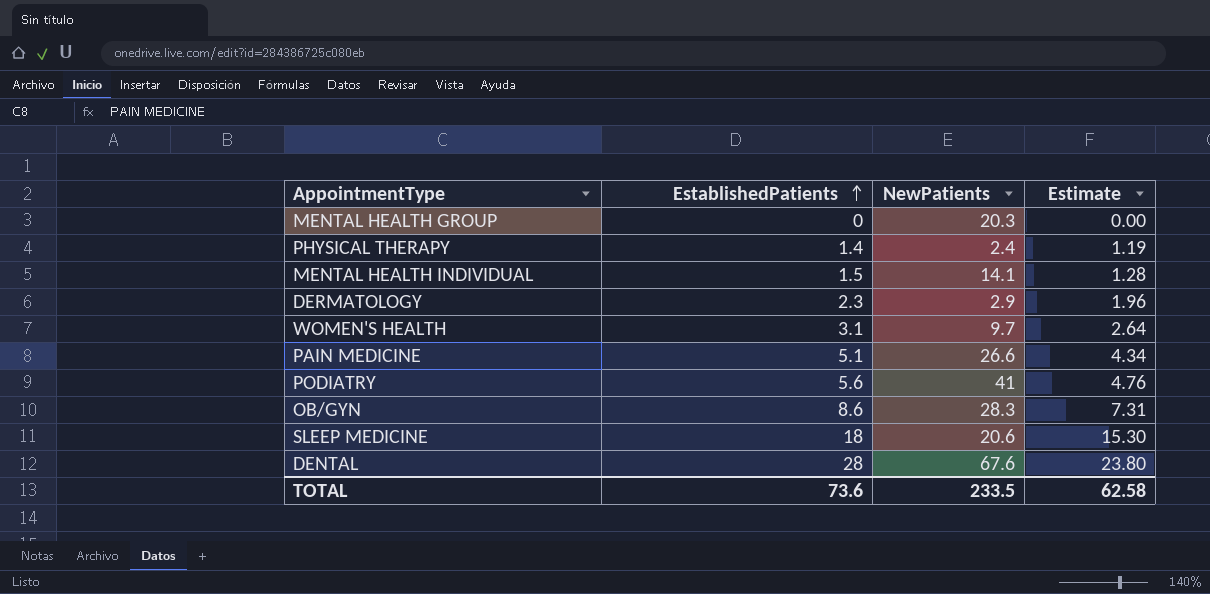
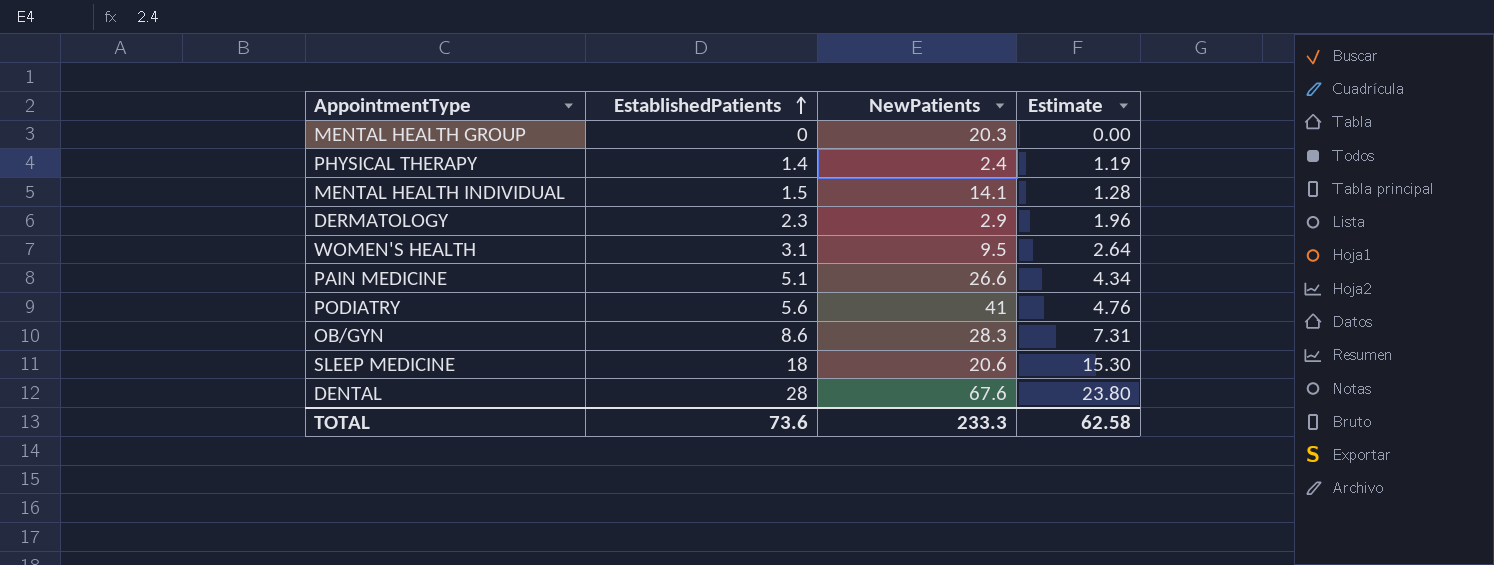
WOMEN'S HEALTH | NewPatients: 9.7 -> 9.5
TOTAL | NewPatients: 233.5 -> 233.3

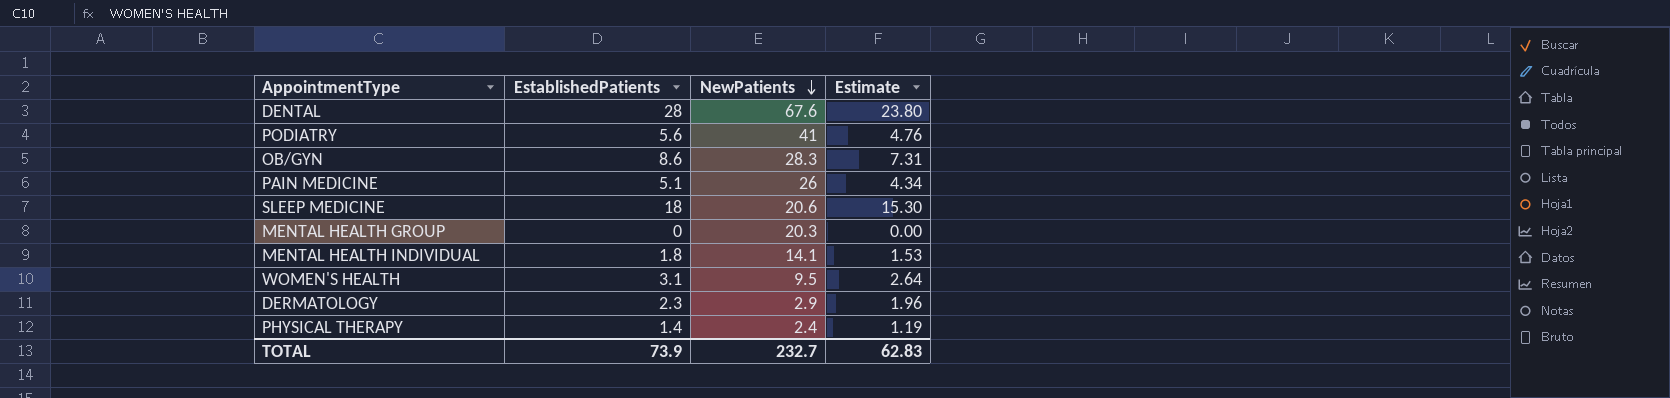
row order: EstablishedPatients ascending -> NewPatients descending
PAIN MEDICINE | NewPatients: 26.6 -> 26
MENTAL HEALTH INDIVIDUAL | EstablishedPatients: 1.5 -> 1.8
MENTAL HEALTH INDIVIDUAL | Estimate: 1.28 -> 1.53
TOTAL | EstablishedPatients: 73.6 -> 73.9
TOTAL | NewPatients: 233.3 -> 232.7
TOTAL | Estimate: 62.58 -> 62.83

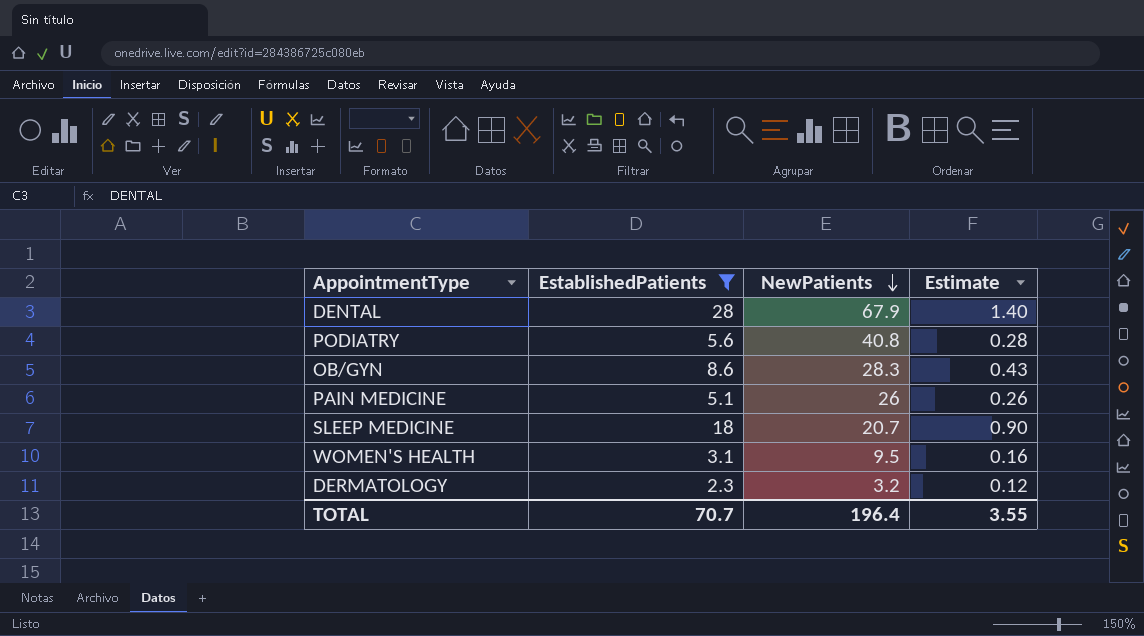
filter: none -> EstablishedPatients >= 2.3
column Estimate | formula: [EstablishedPatients] * 0.85 -> [EstablishedPatients] * 0.05
DENTAL | NewPatients: 67.6 -> 67.9
PODIATRY | NewPatients: 41 -> 40.8
SLEEP MEDICINE | NewPatients: 20.6 -> 20.7
DERMATOLOGY | NewPatients: 2.9 -> 3.2
TOTAL | EstablishedPatients: 73.9 -> 70.7
TOTAL | NewPatients: 232.7 -> 196.4
TOTAL | Estimate: 62.83 -> 3.55

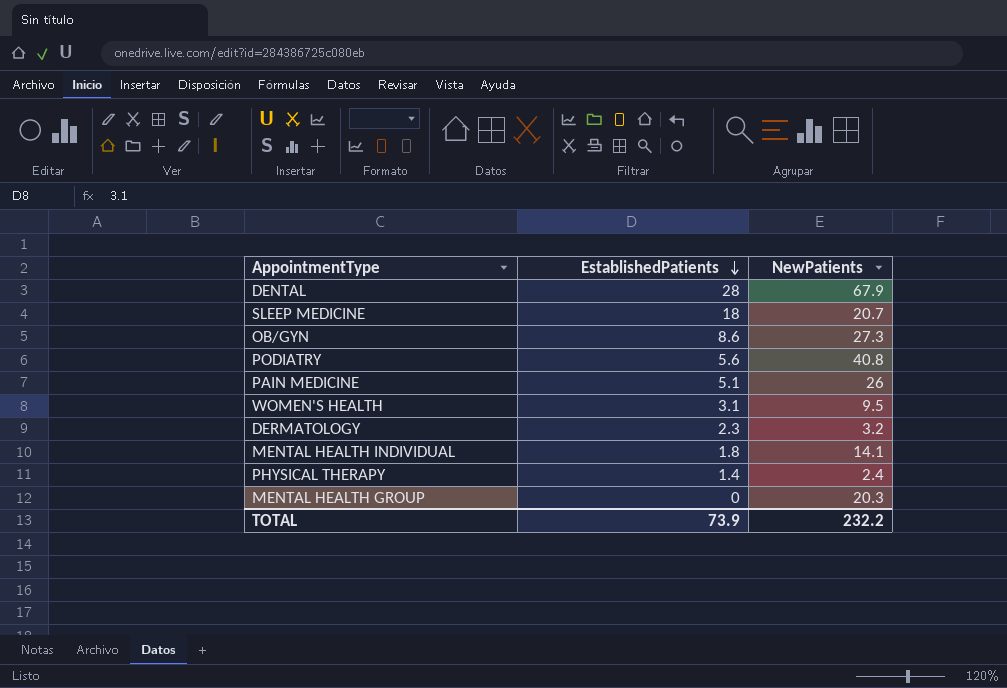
filter: EstablishedPatients >= 2.3 -> none
row order: NewPatients descending -> EstablishedPatients descending
column Estimate | formula: [EstablishedPatients] * 0.05 -> none
OB/GYN | NewPatients: 28.3 -> 27.3
TOTAL | EstablishedPatients: 70.7 -> 73.9
TOTAL | NewPatients: 196.4 -> 232.2

